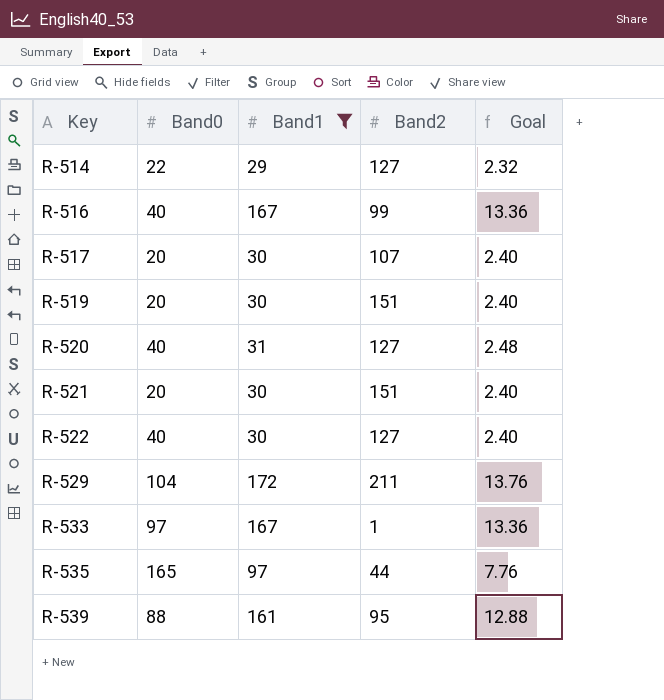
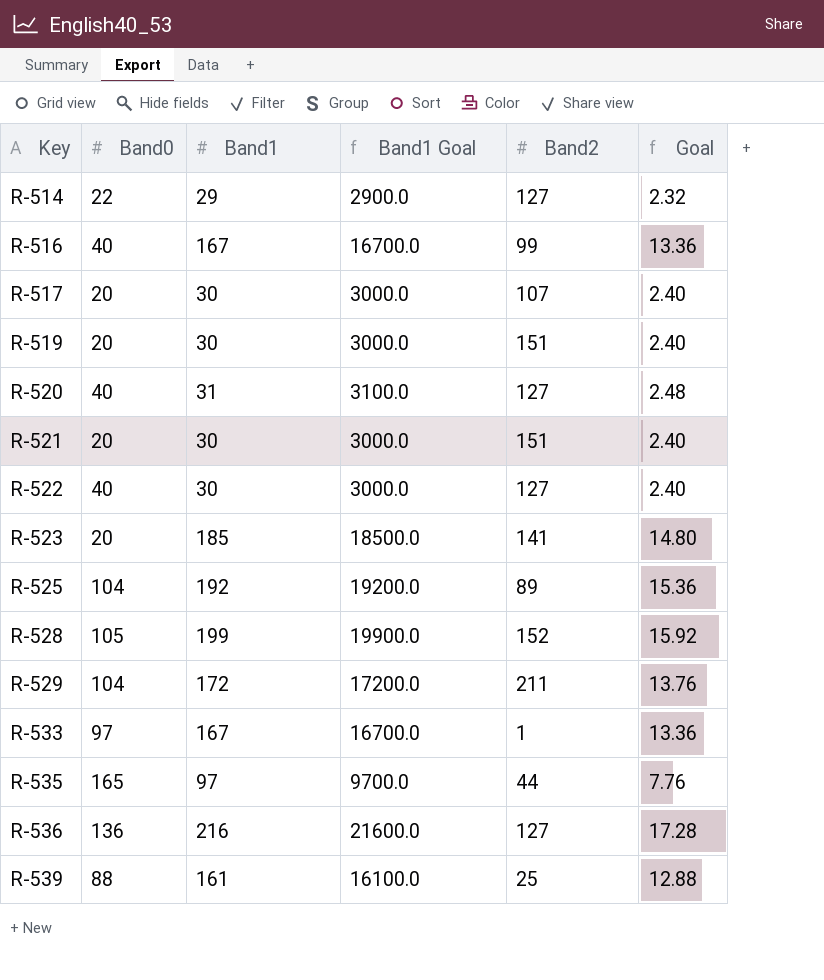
filter: Band1 <= 172 -> none
column Band1 Goal | formula: none -> [Band1] * 100
R-539 | Band2: 95 -> 25

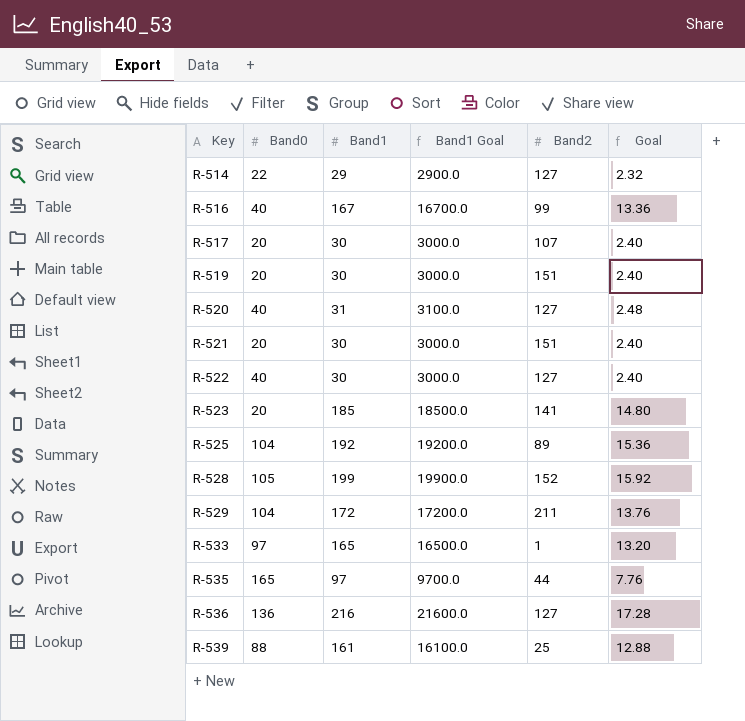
R-533 | Band1: 167 -> 165
R-533 | Band1 Goal: 16700.0 -> 16500.0
R-533 | Goal: 13.36 -> 13.20

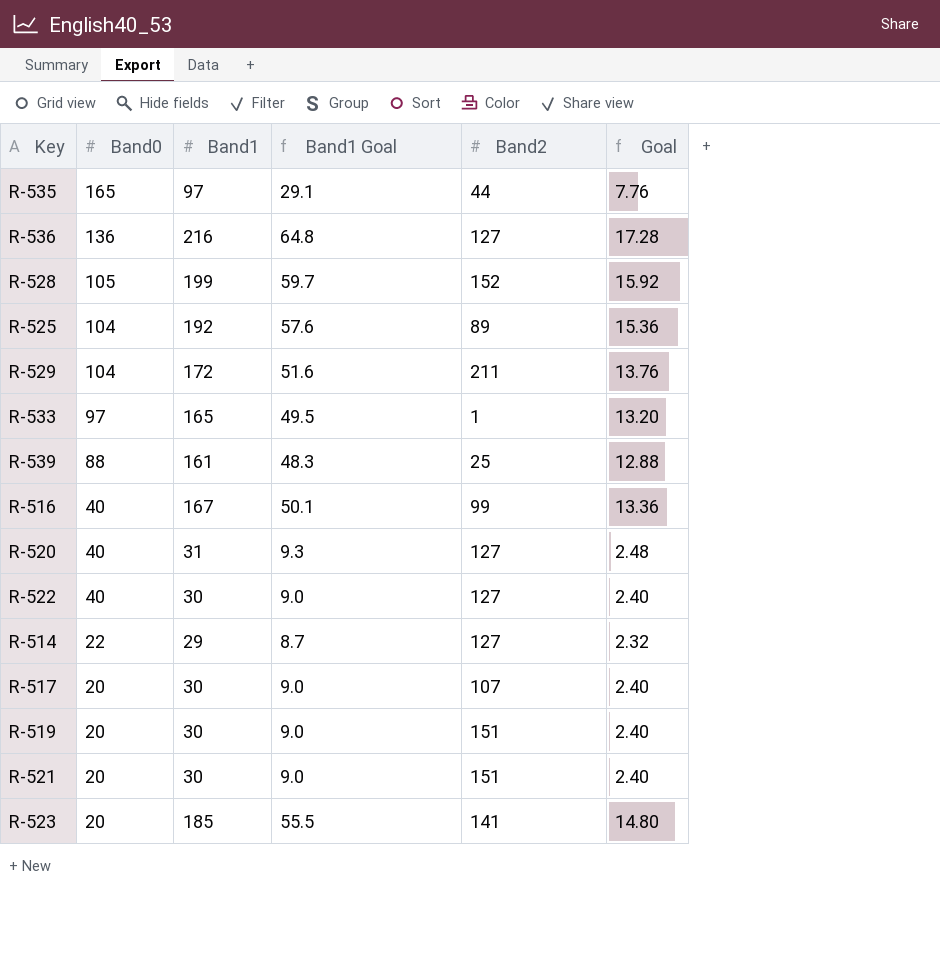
row order: Key ascending -> Band0 descending
column Band1 Goal | formula: [Band1] * 100 -> [Band1] * 0.3

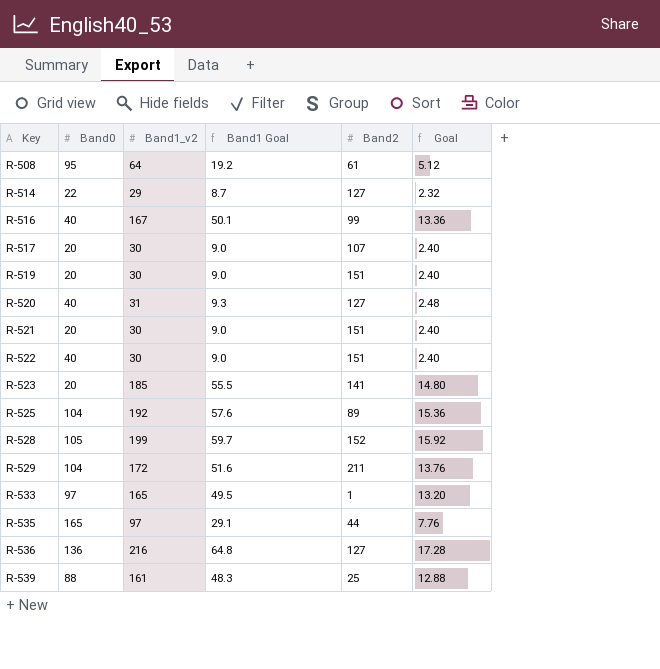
row order: Band0 descending -> Key ascending
column name: Band1 -> Band1_v2
row R-508: none -> 95 | 64 | 19.2 | 61 | 5.12
R-522 | Band2: 127 -> 151

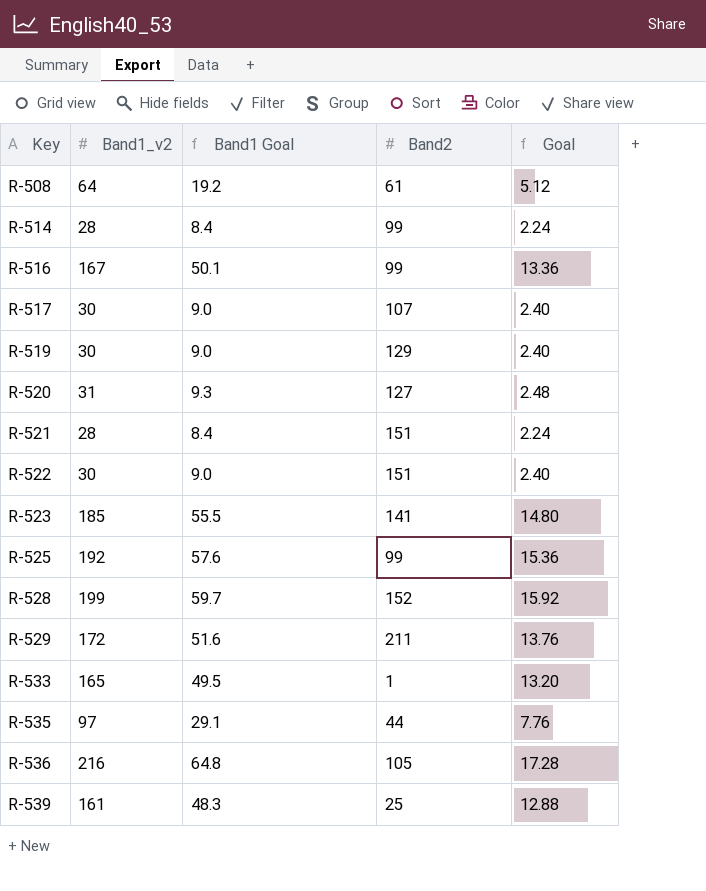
column Band0 | position: 2 -> none
R-514 | Band1_v2: 29 -> 28
R-514 | Band1 Goal: 8.7 -> 8.4
R-514 | Band2: 127 -> 99
R-514 | Goal: 2.32 -> 2.24
R-519 | Band2: 151 -> 129
R-521 | Band1_v2: 30 -> 28
R-521 | Band1 Goal: 9.0 -> 8.4
R-521 | Goal: 2.40 -> 2.24
R-525 | Band2: 89 -> 99
R-536 | Band2: 127 -> 105

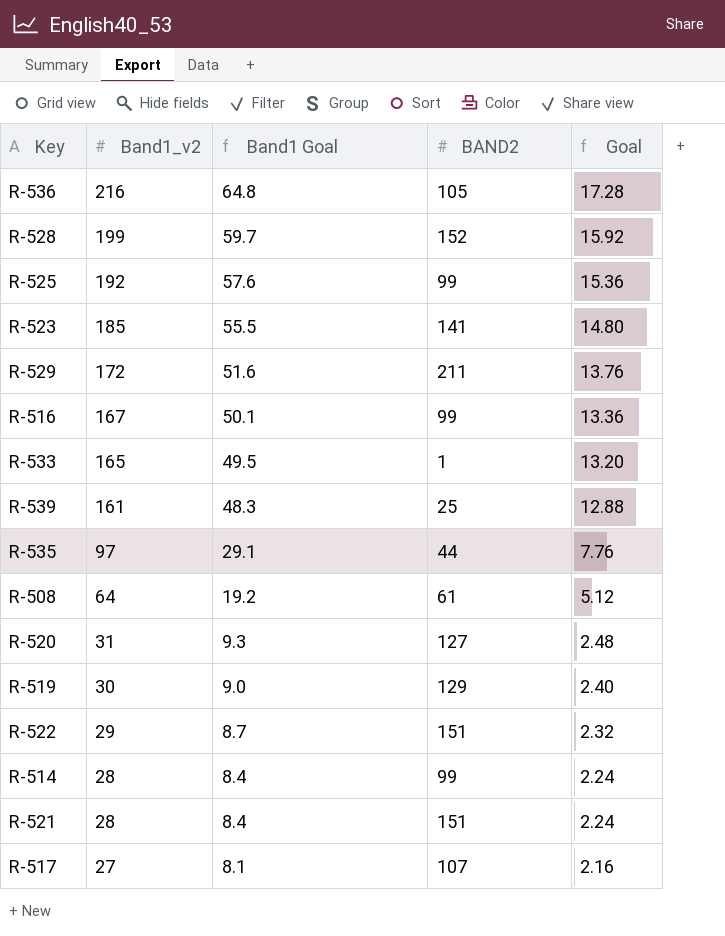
row order: Key ascending -> Band1_v2 descending
column name: Band2 -> BAND2
R-522 | Band1_v2: 30 -> 29
R-522 | Band1 Goal: 9.0 -> 8.7
R-522 | Goal: 2.40 -> 2.32
R-517 | Band1_v2: 30 -> 27
R-517 | Band1 Goal: 9.0 -> 8.1
R-517 | Goal: 2.40 -> 2.16

